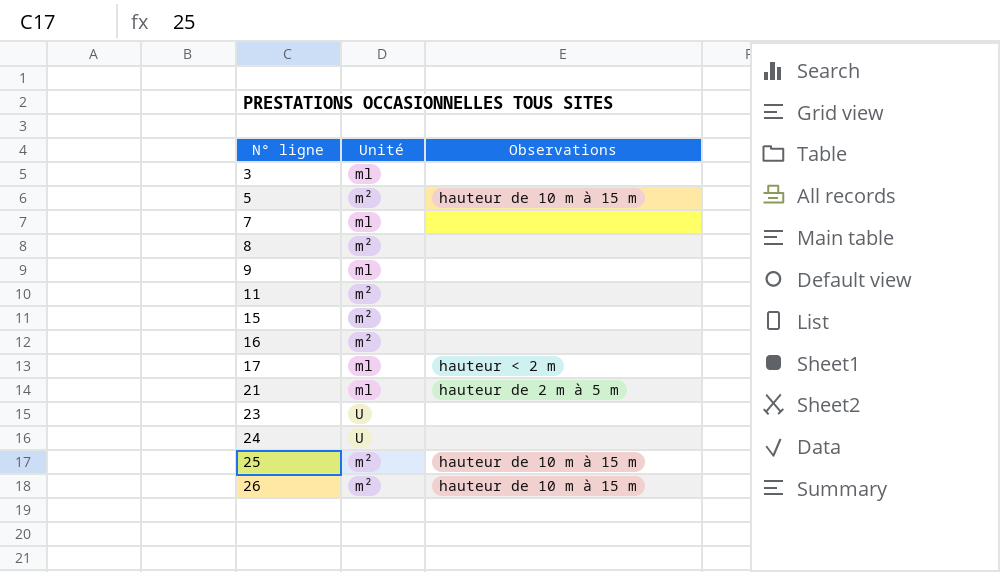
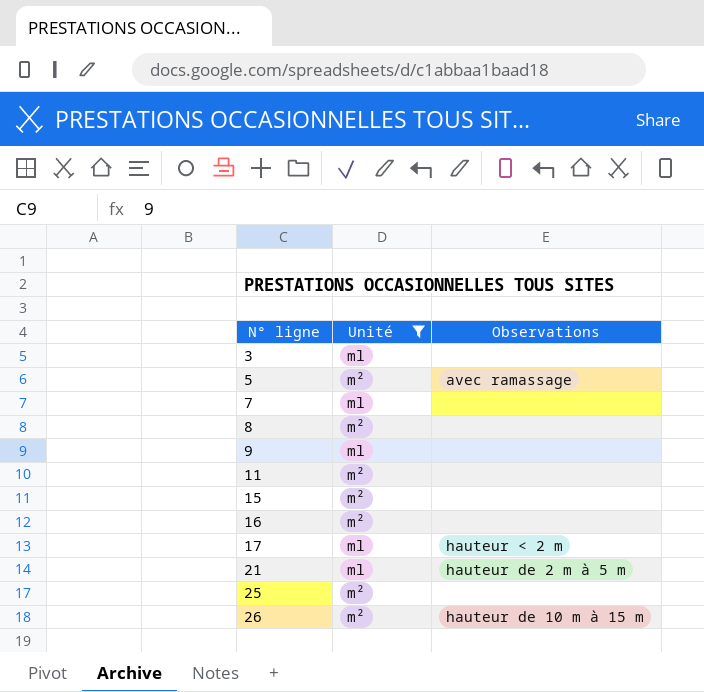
filter: none -> Unité != U
5 | Observations: hauteur de 10 m à 15 m -> avec ramassage
25 | Observations: hauteur de 10 m à 15 m -> none

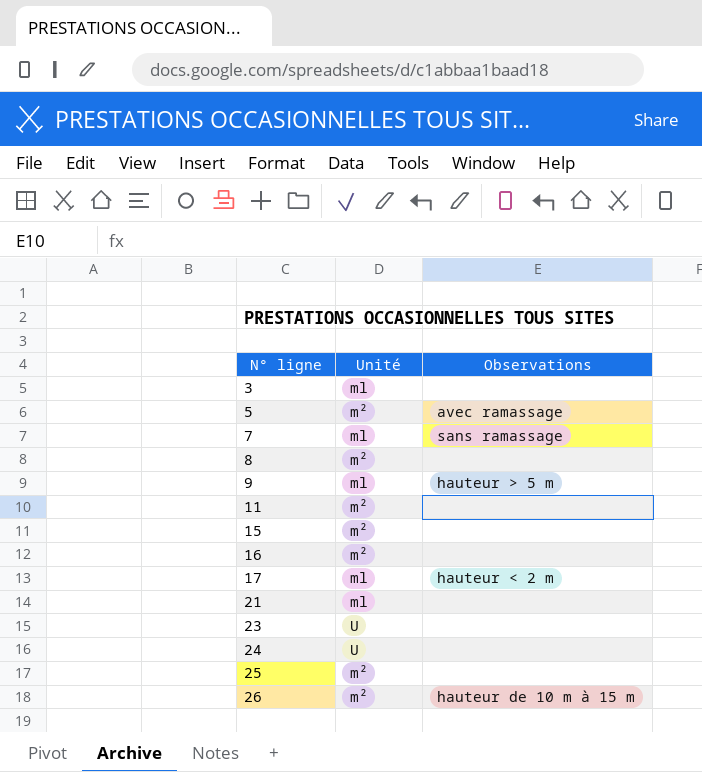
filter: Unité != U -> none
7 | Observations: none -> sans ramassage
9 | Observations: none -> hauteur > 5 m
21 | Observations: hauteur de 2 m à 5 m -> none

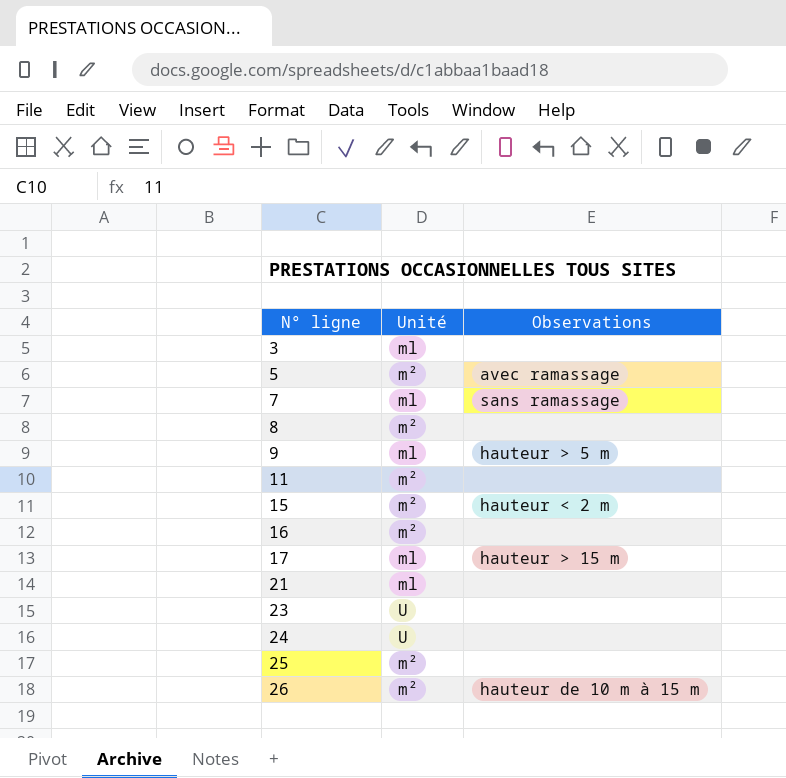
15 | Observations: none -> hauteur < 2 m
17 | Observations: hauteur < 2 m -> hauteur > 15 m

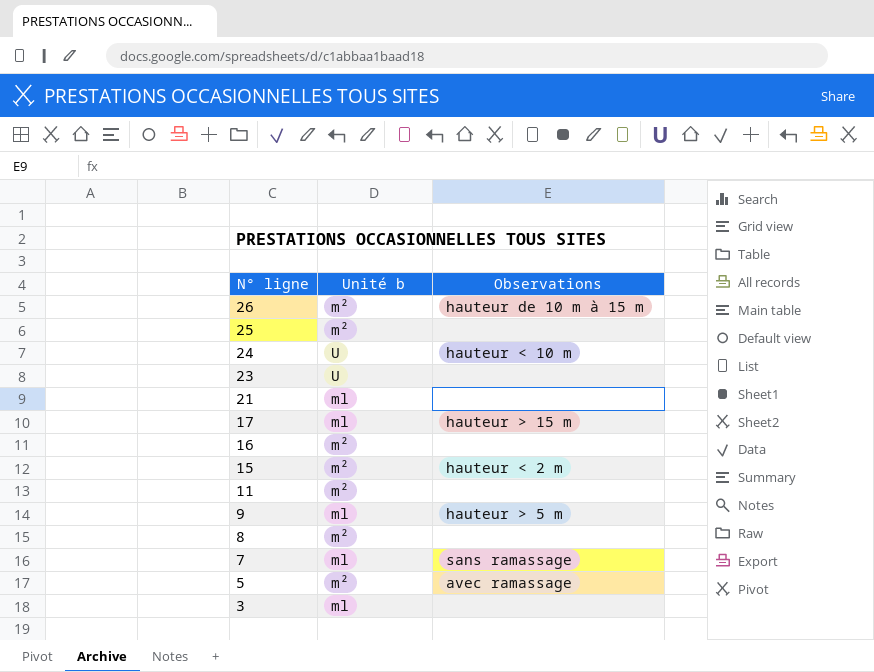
row order: N° ligne ascending -> N° ligne descending
column name: Unité -> Unité b
24 | Observations: none -> hauteur < 10 m

